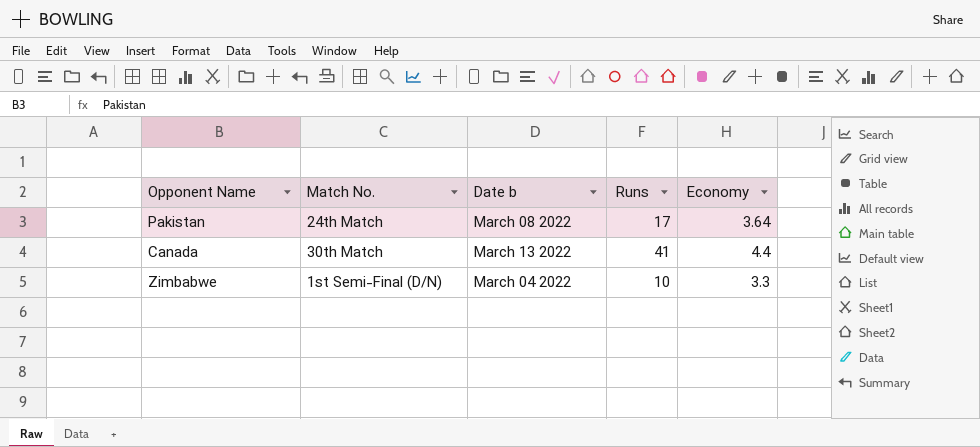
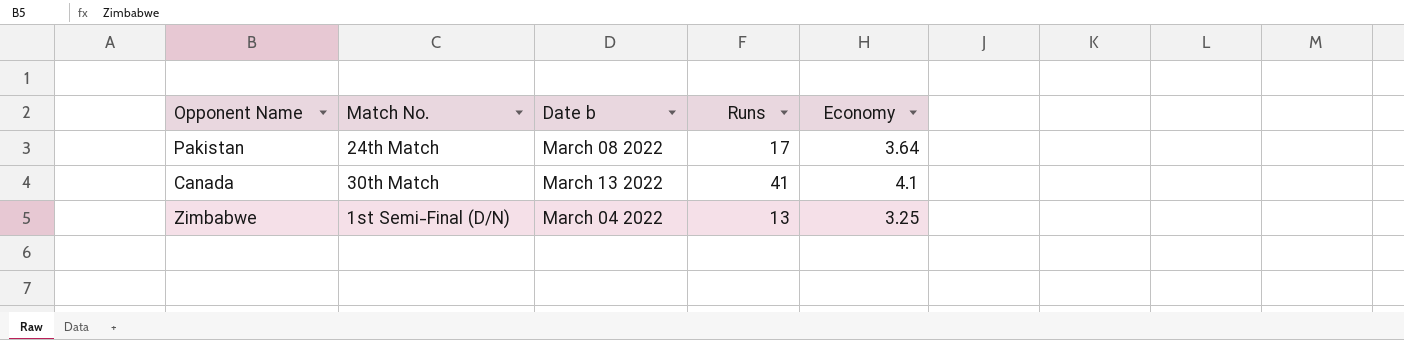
Canada | Economy: 4.4 -> 4.1
Zimbabwe | Runs: 10 -> 13
Zimbabwe | Economy: 3.3 -> 3.25

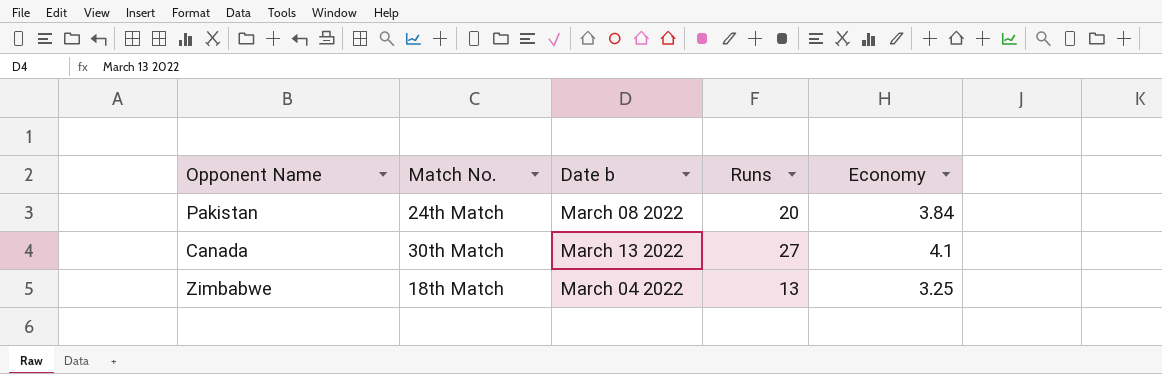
Pakistan | Runs: 17 -> 20
Pakistan | Economy: 3.64 -> 3.84
Canada | Runs: 41 -> 27
Zimbabwe | Match No.: 1st Semi-Final (D/N) -> 18th Match

